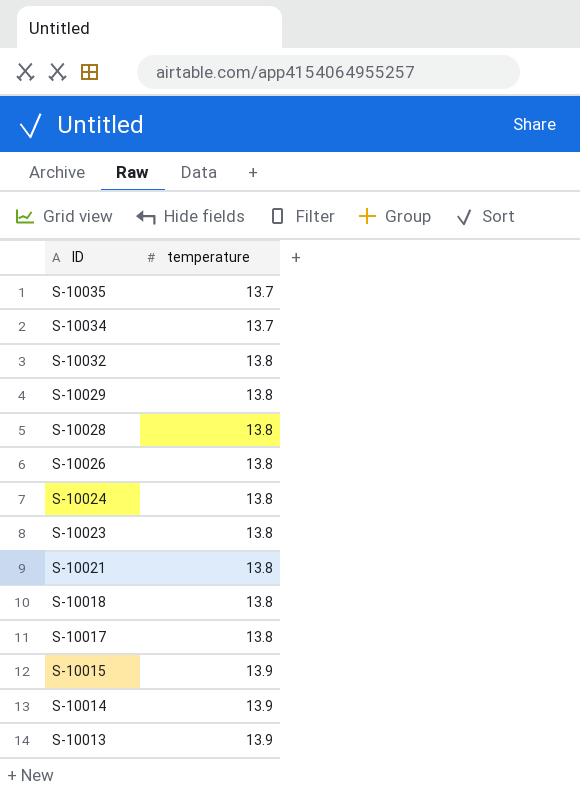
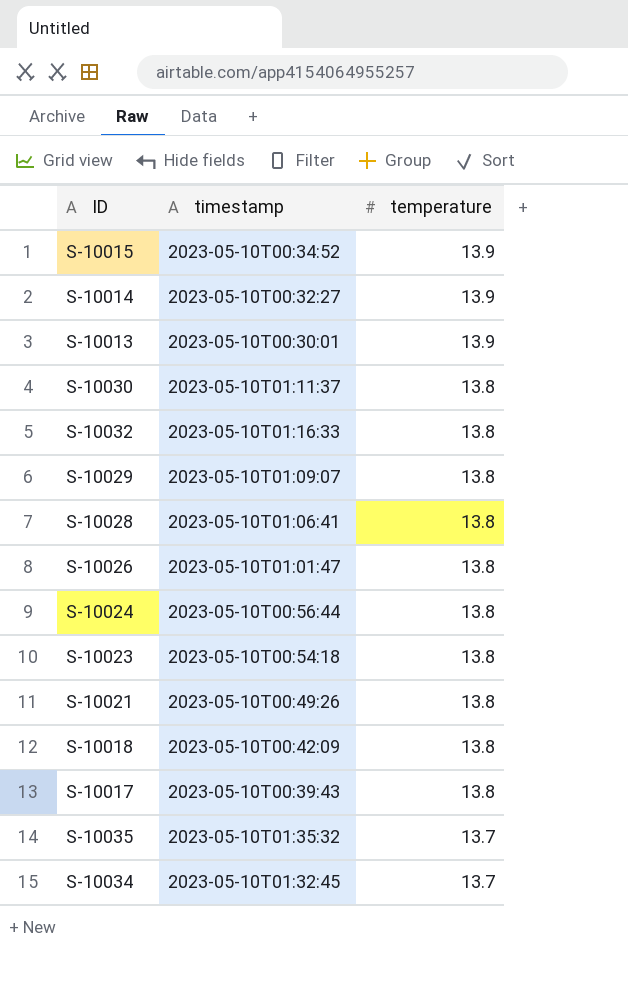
row order: ID descending -> temperature descending
column timestamp | position: none -> 2
row S-10030: none -> 2023-05-10T01:11:37 | 13.8

